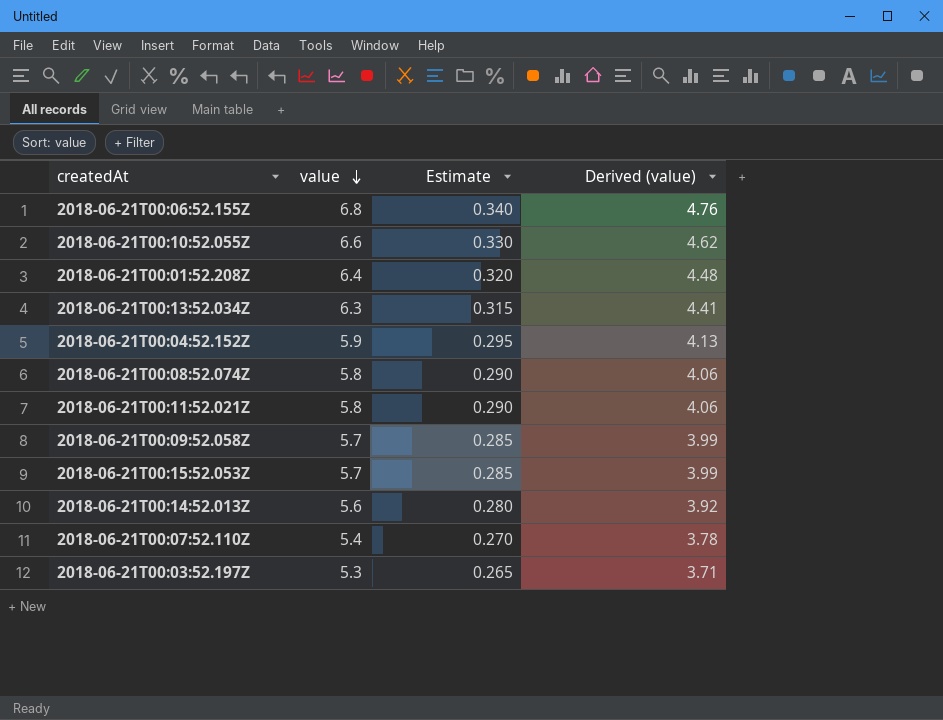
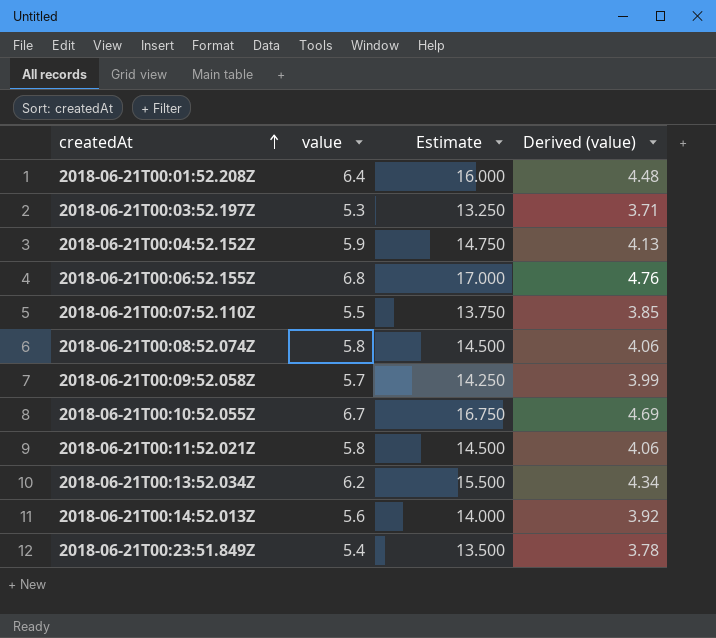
row order: value descending -> createdAt ascending
column Estimate | formula: [value] * 0.05 -> [value] * 2.5
row 2018-06-21T00:15:52.053Z: 5.7 | 0.285 | 3.99 -> none
2018-06-21T00:07:52.110Z | value: 5.4 -> 5.5
2018-06-21T00:07:52.110Z | Derived (value): 3.78 -> 3.85
2018-06-21T00:10:52.055Z | value: 6.6 -> 6.7
2018-06-21T00:10:52.055Z | Derived (value): 4.62 -> 4.69
2018-06-21T00:13:52.034Z | value: 6.3 -> 6.2
2018-06-21T00:13:52.034Z | Derived (value): 4.41 -> 4.34
row 2018-06-21T00:23:51.849Z: none -> 5.4 | 13.500 | 3.78

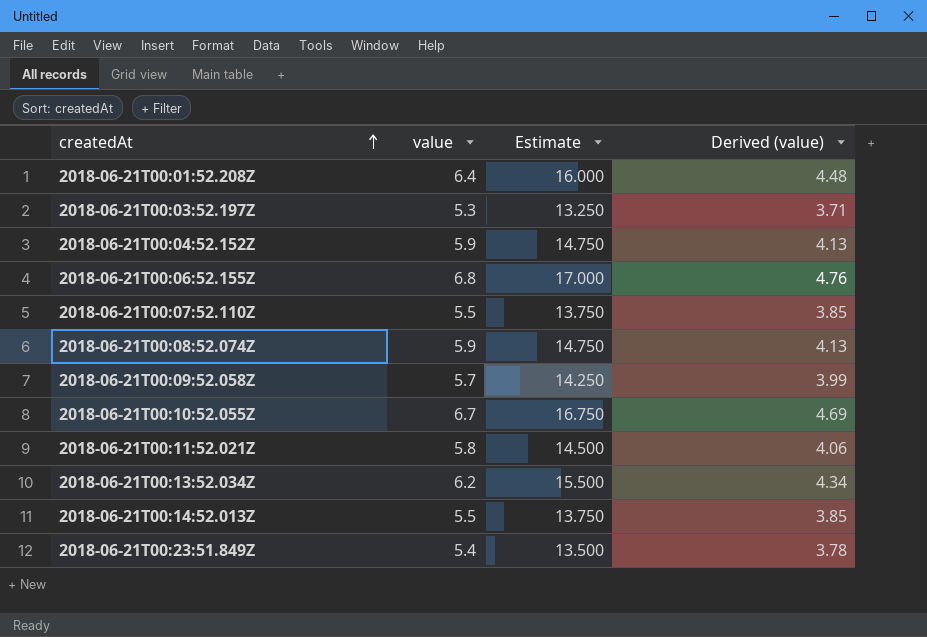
2018-06-21T00:08:52.074Z | value: 5.8 -> 5.9
2018-06-21T00:08:52.074Z | Estimate: 14.500 -> 14.750
2018-06-21T00:08:52.074Z | Derived (value): 4.06 -> 4.13
2018-06-21T00:14:52.013Z | value: 5.6 -> 5.5
2018-06-21T00:14:52.013Z | Estimate: 14.000 -> 13.750
2018-06-21T00:14:52.013Z | Derived (value): 3.92 -> 3.85

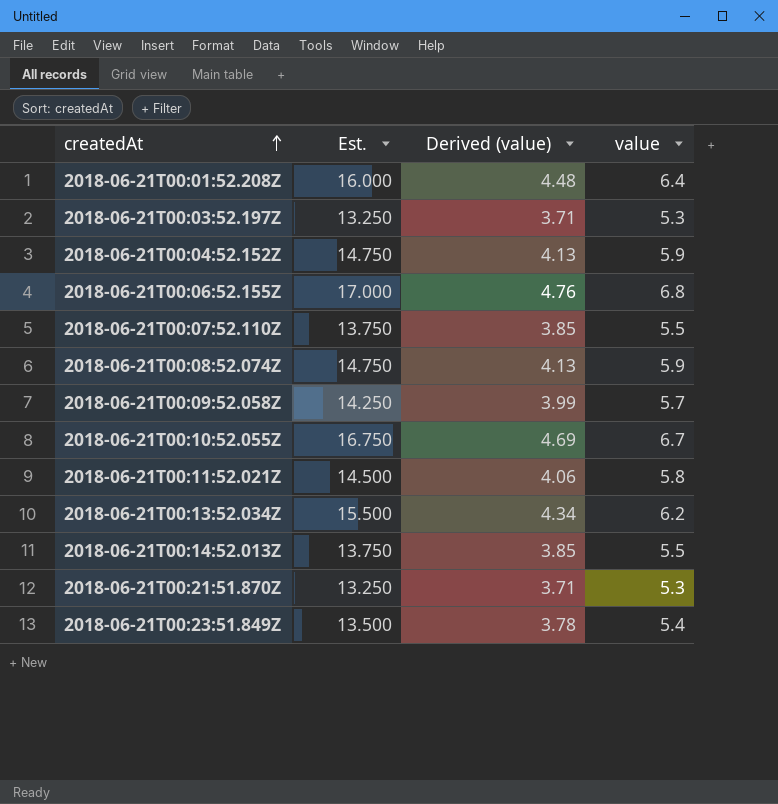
column name: Estimate -> Est.
column value | position: 2 -> 4
row 2018-06-21T00:21:51.870Z: none -> 13.250 | 3.71 | 5.3

